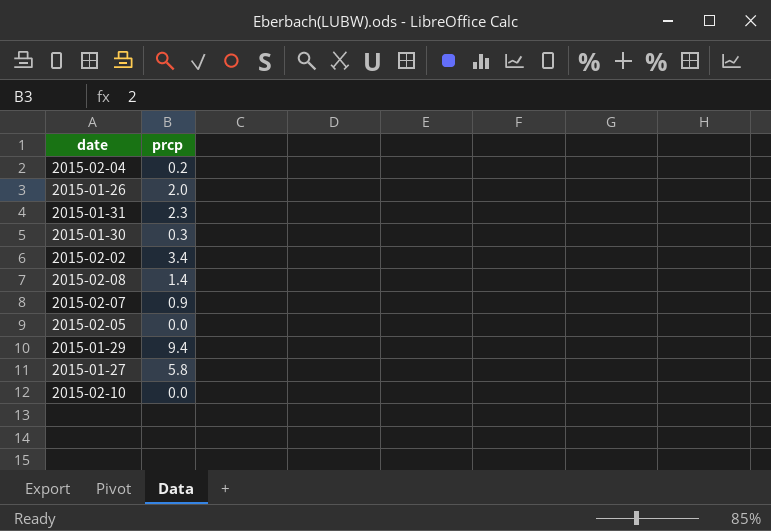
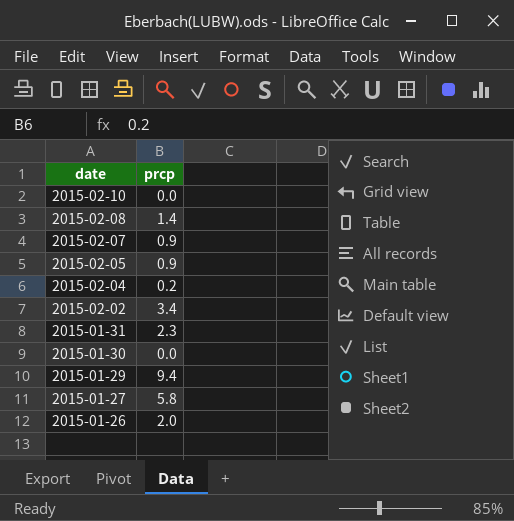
row order: none -> date descending
2015-02-05 | prcp: 0.0 -> 0.9
2015-01-30 | prcp: 0.3 -> 0.0

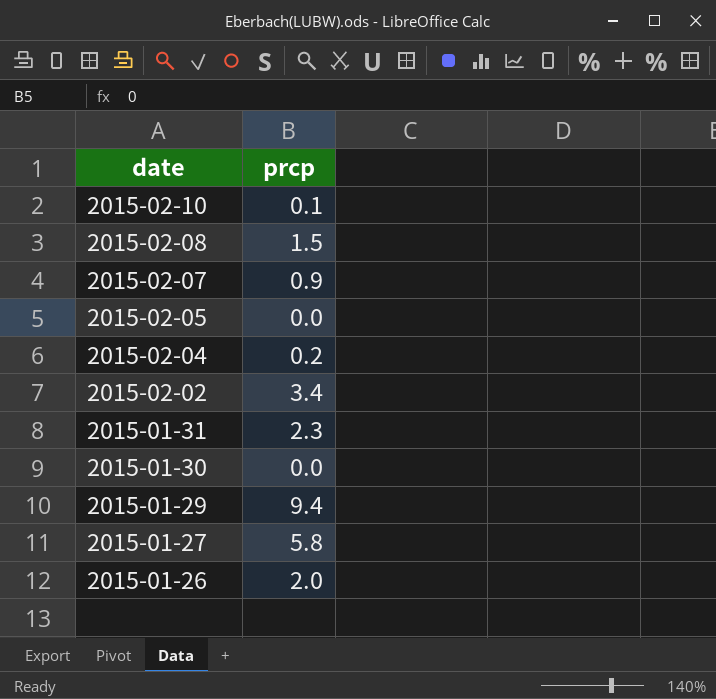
2015-02-10 | prcp: 0.0 -> 0.1
2015-02-08 | prcp: 1.4 -> 1.5
2015-02-05 | prcp: 0.9 -> 0.0

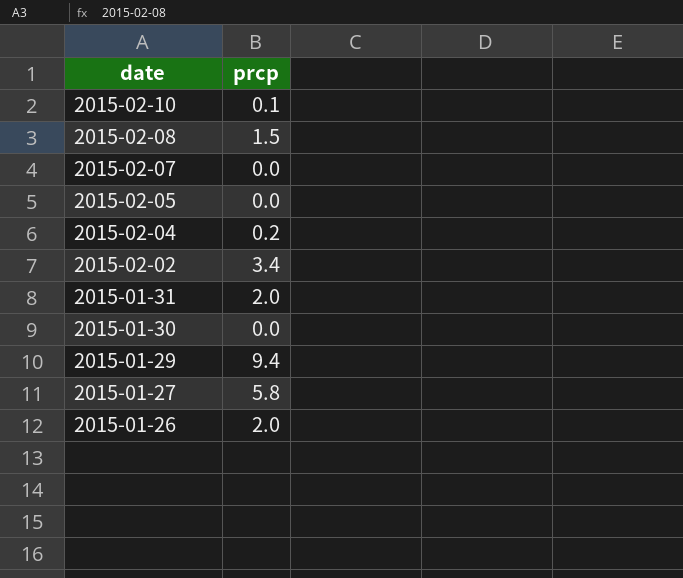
2015-02-07 | prcp: 0.9 -> 0.0
2015-01-31 | prcp: 2.3 -> 2.0

